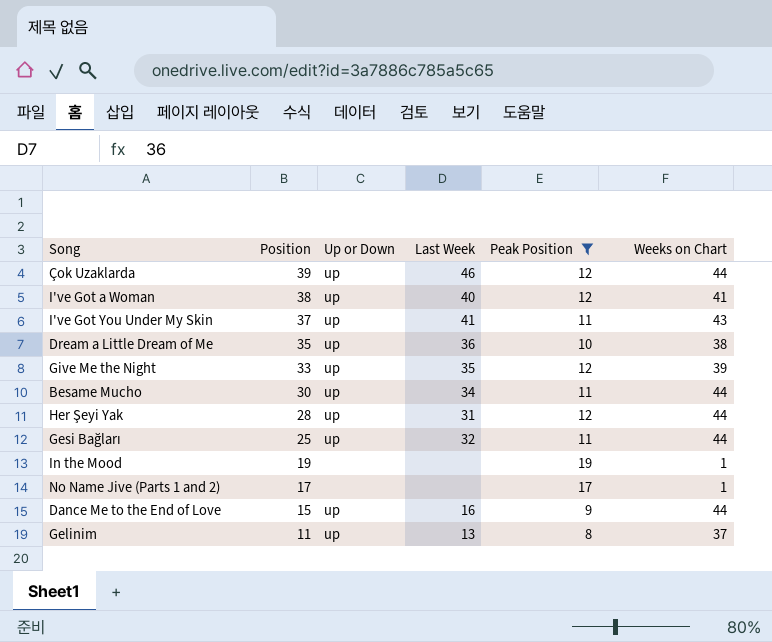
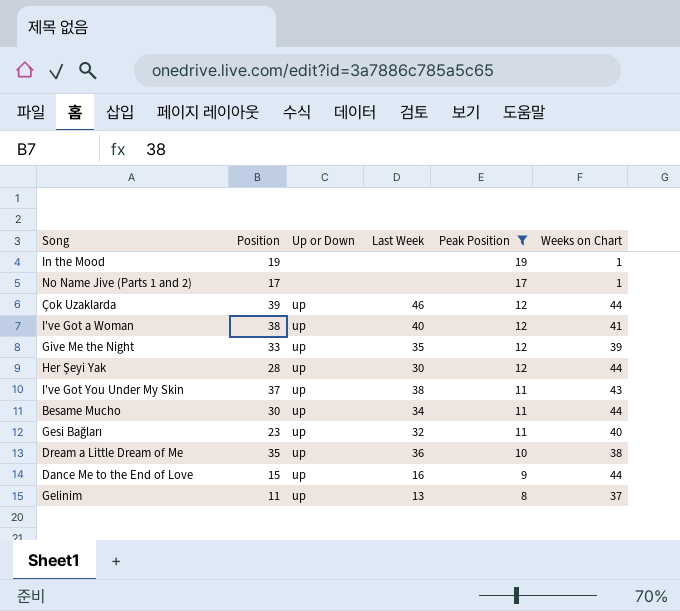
row order: Position descending -> Peak Position descending
Her Şeyi Yak | Last Week: 31 -> 30
I've Got You Under My Skin | Last Week: 41 -> 38
Gesi Bağları | Position: 25 -> 23
Gesi Bağları | Weeks on Chart: 44 -> 40

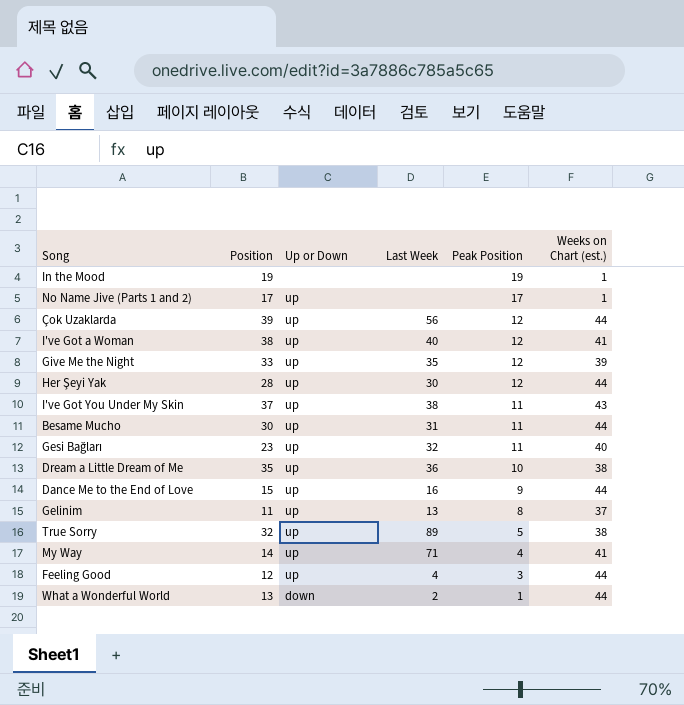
filter: Peak Position >= 8 -> none
column name: Weeks on Chart -> Weeks on Chart (est.)
No Name Jive (Parts 1 and 2) | Up or Down: none -> up
Çok Uzaklarda | Last Week: 46 -> 56
Besame Mucho | Last Week: 34 -> 31

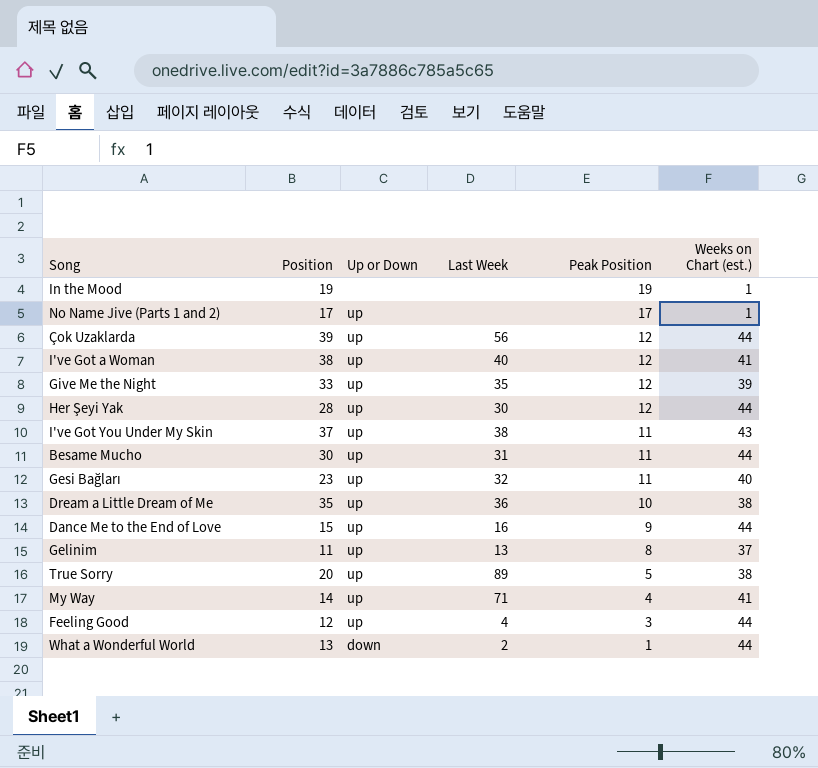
True Sorry | Position: 32 -> 20

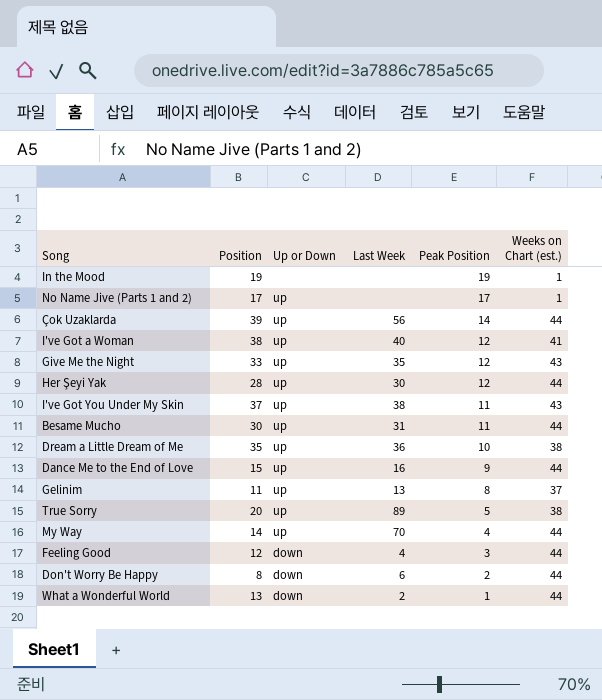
row Gesi Bağları: 23 | up | 32 | 11 | 40 -> none
Çok Uzaklarda | Peak Position: 12 -> 14
Give Me the Night | Weeks on Chart (est.): 39 -> 43
My Way | Last Week: 71 -> 70
My Way | Weeks on Chart (est.): 41 -> 44
Feeling Good | Up or Down: up -> down
row Don't Worry Be Happy: none -> 8 | down | 6 | 2 | 44

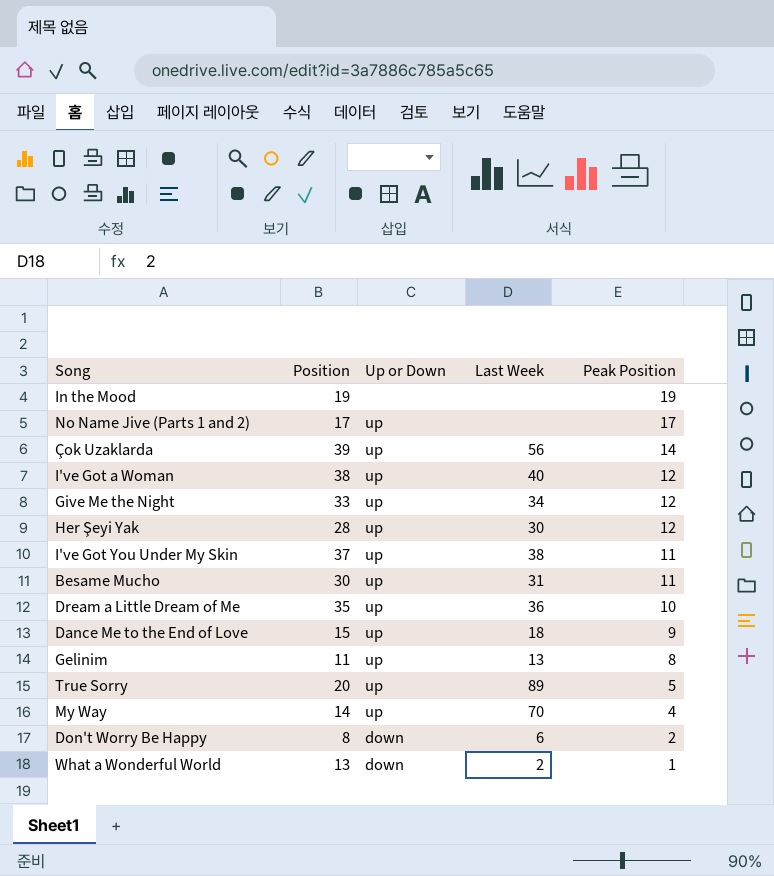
column Weeks on Chart (est.) | position: 6 -> none
row Feeling Good: 12 | down | 4 | 3 | 44 -> none
Give Me the Night | Last Week: 35 -> 34
Dance Me to the End of Love | Last Week: 16 -> 18

